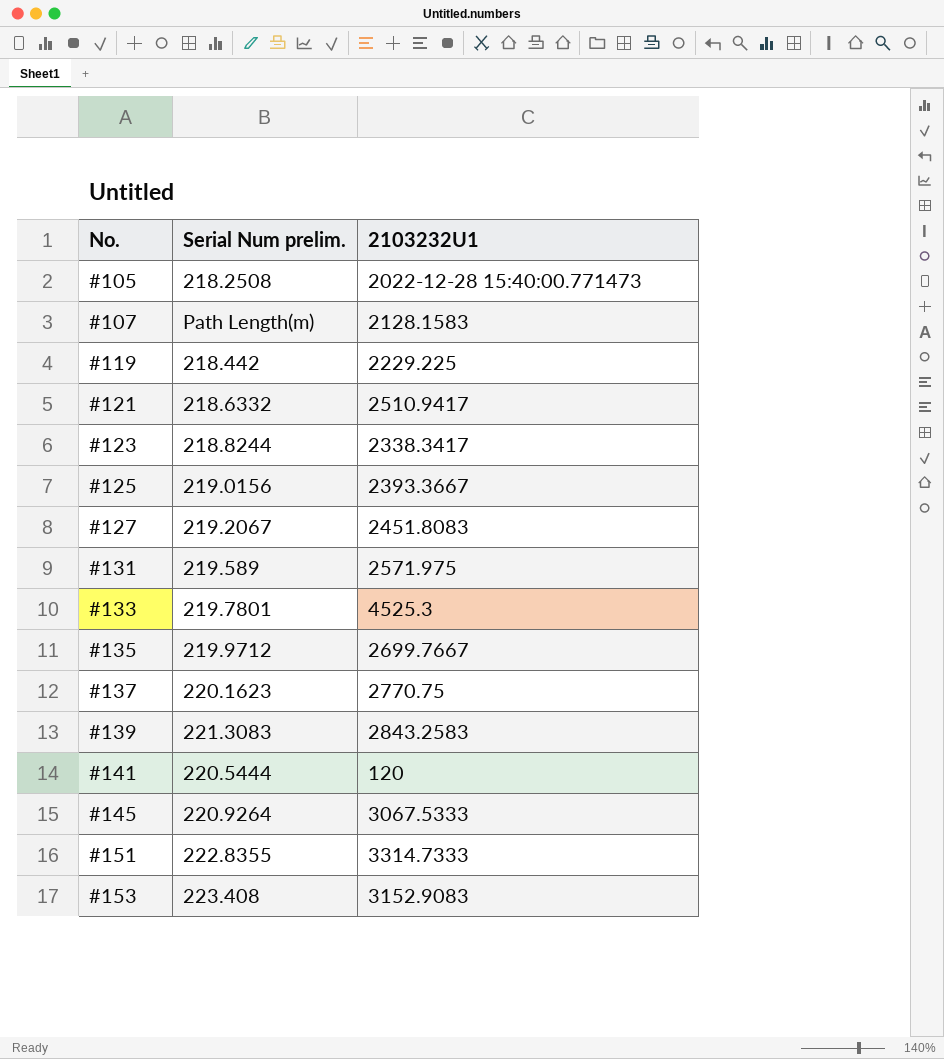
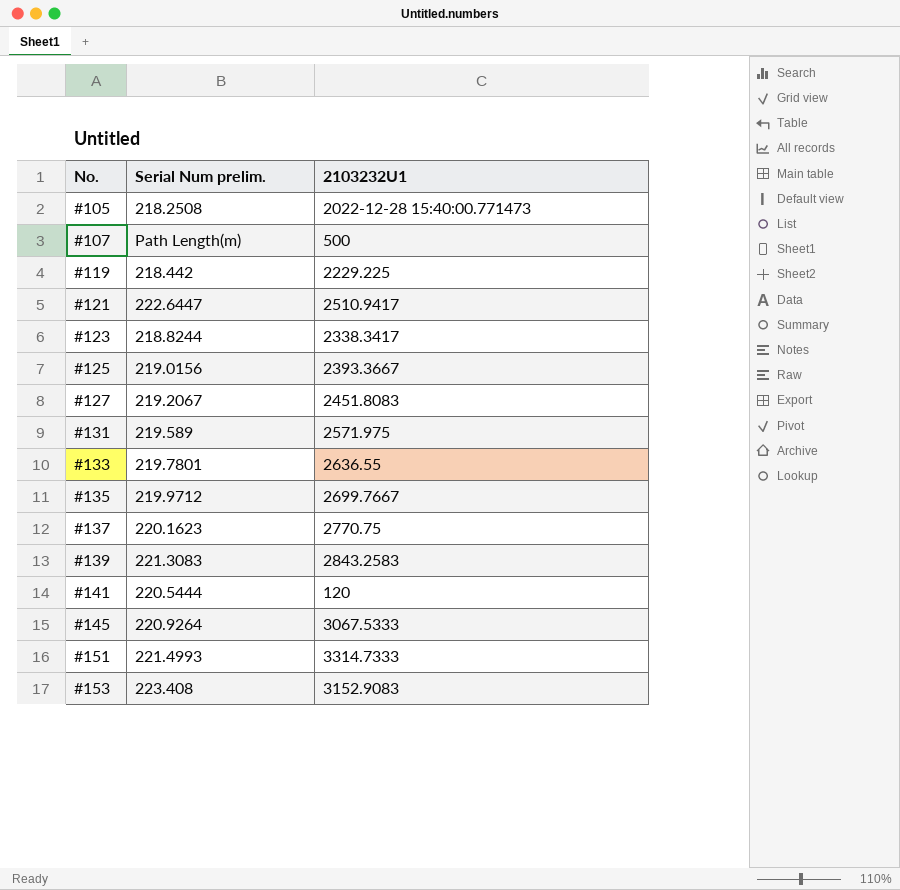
#107 | 2103232U1: 2128.1583 -> 500
#121 | Serial Num prelim.: 218.6332 -> 222.6447
#133 | 2103232U1: 4525.3 -> 2636.55
#151 | Serial Num prelim.: 222.8355 -> 221.4993

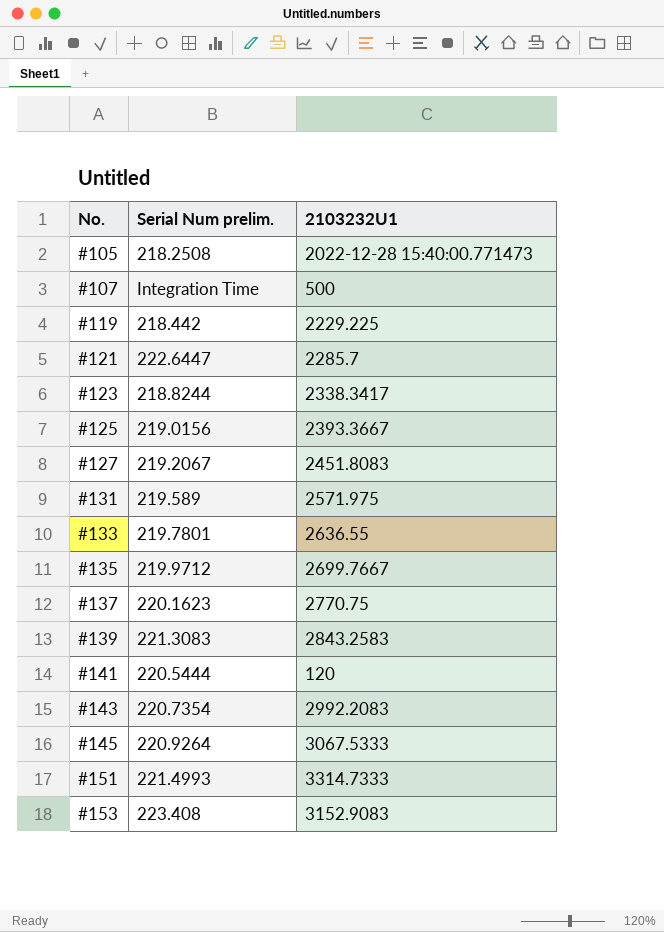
#107 | Serial Num prelim.: Path Length(m) -> Integration Time
#121 | 2103232U1: 2510.9417 -> 2285.7
row #143: none -> 220.7354 | 2992.2083

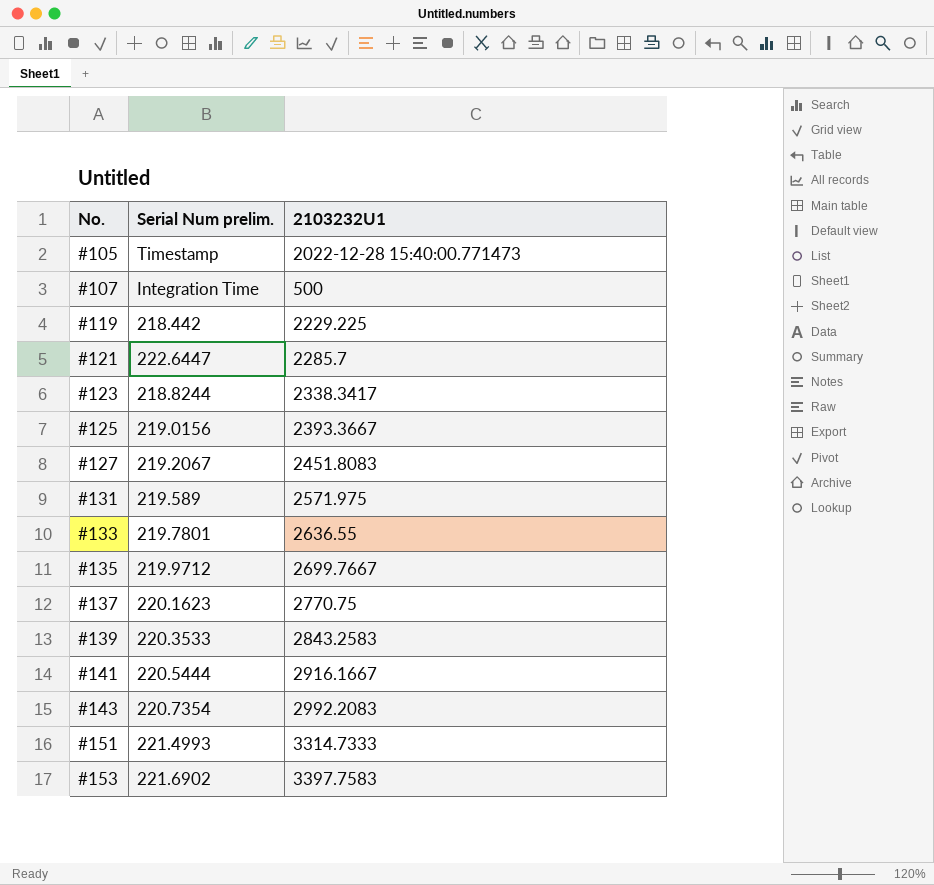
row #145: 220.9264 | 3067.5333 -> none
#105 | Serial Num prelim.: 218.2508 -> Timestamp
#139 | Serial Num prelim.: 221.3083 -> 220.3533
#141 | 2103232U1: 120 -> 2916.1667
#153 | Serial Num prelim.: 223.408 -> 221.6902
#153 | 2103232U1: 3152.9083 -> 3397.7583

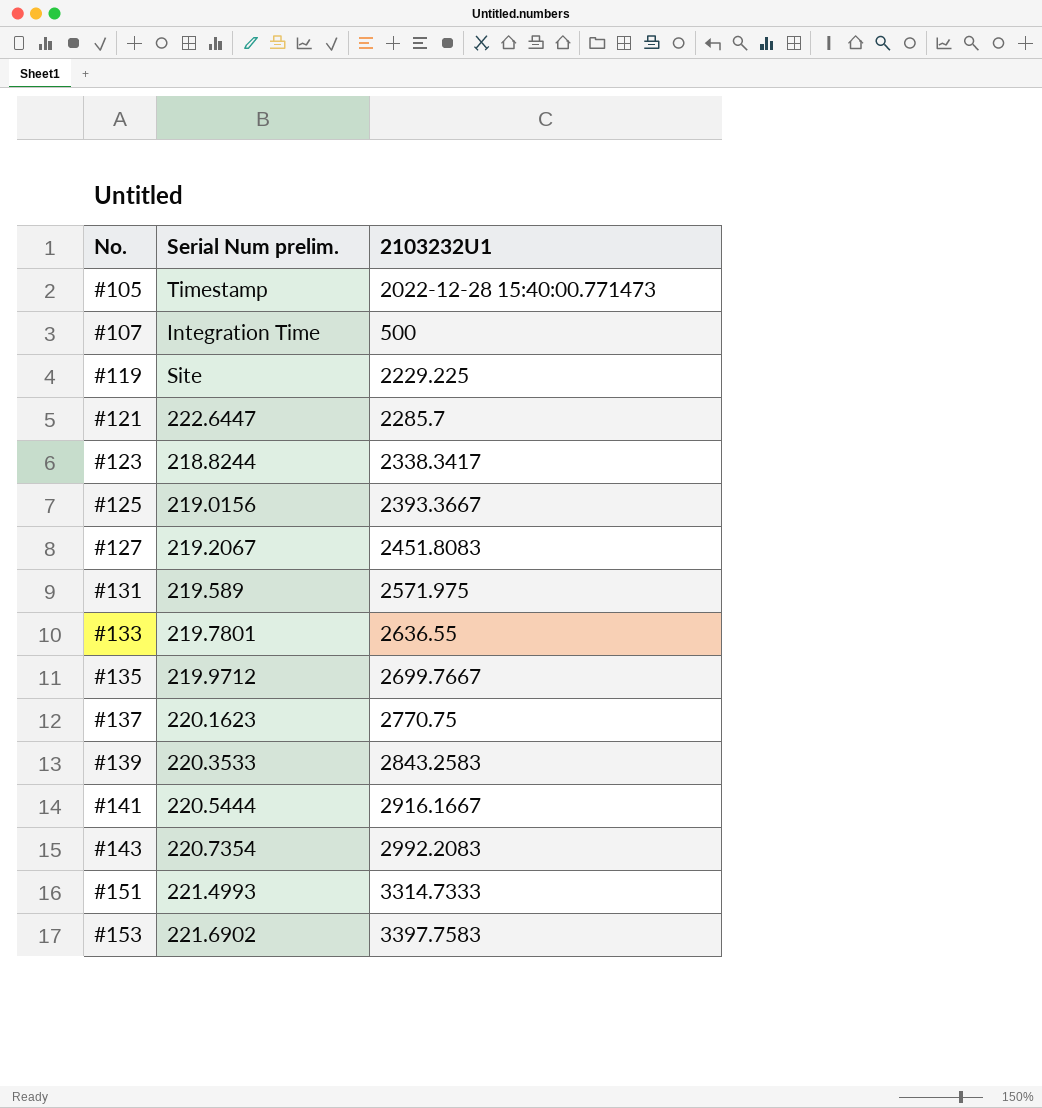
#119 | Serial Num prelim.: 218.442 -> Site

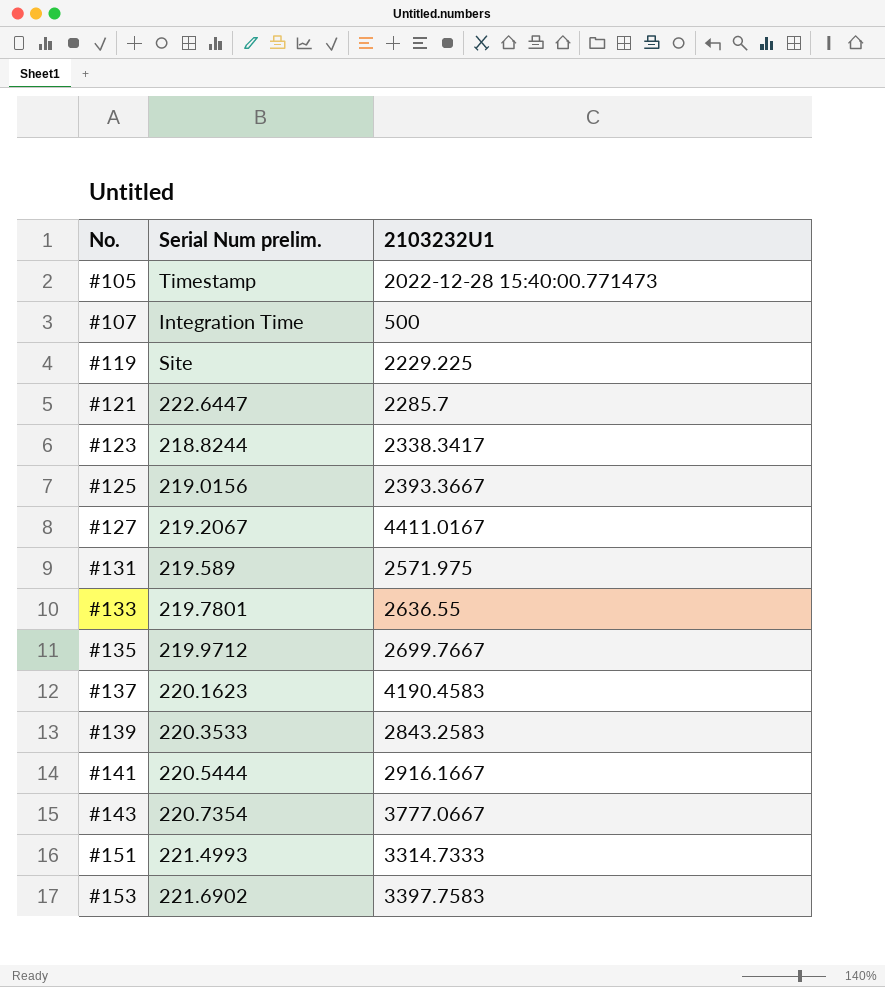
#127 | 2103232U1: 2451.8083 -> 4411.0167
#137 | 2103232U1: 2770.75 -> 4190.4583
#143 | 2103232U1: 2992.2083 -> 3777.0667

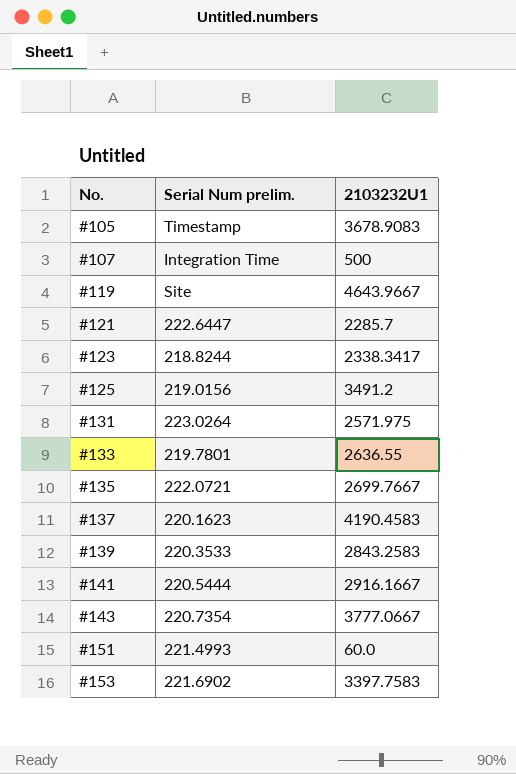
row #127: 219.2067 | 4411.0167 -> none
#105 | 2103232U1: 2022-12-28 15:40:00.771473 -> 3678.9083
#119 | 2103232U1: 2229.225 -> 4643.9667
#125 | 2103232U1: 2393.3667 -> 3491.2
#131 | Serial Num prelim.: 219.589 -> 223.0264
#135 | Serial Num prelim.: 219.9712 -> 222.0721
#151 | 2103232U1: 3314.7333 -> 60.0

